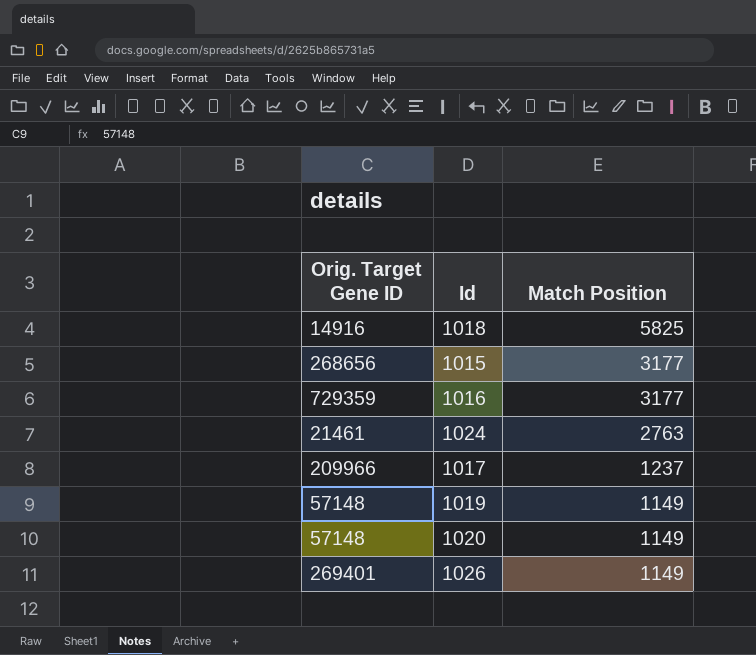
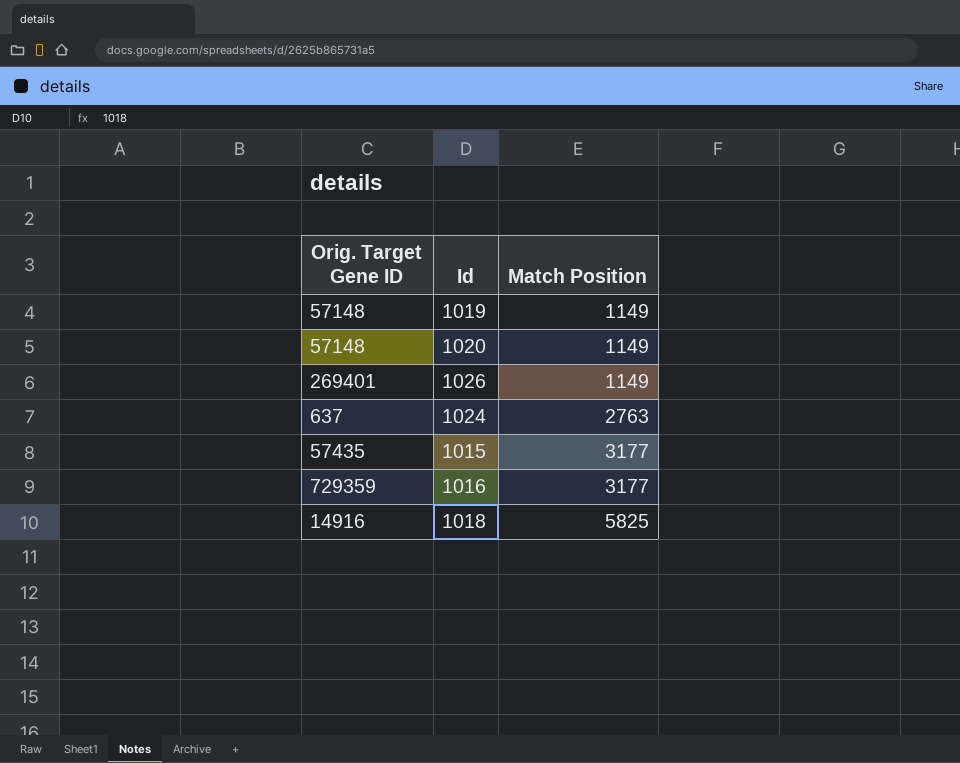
row order: Match Position descending -> Match Position ascending
row 1017: 209966 | 1237 -> none
1024 | Orig. Target Gene ID: 21461 -> 637
1015 | Orig. Target Gene ID: 268656 -> 57435

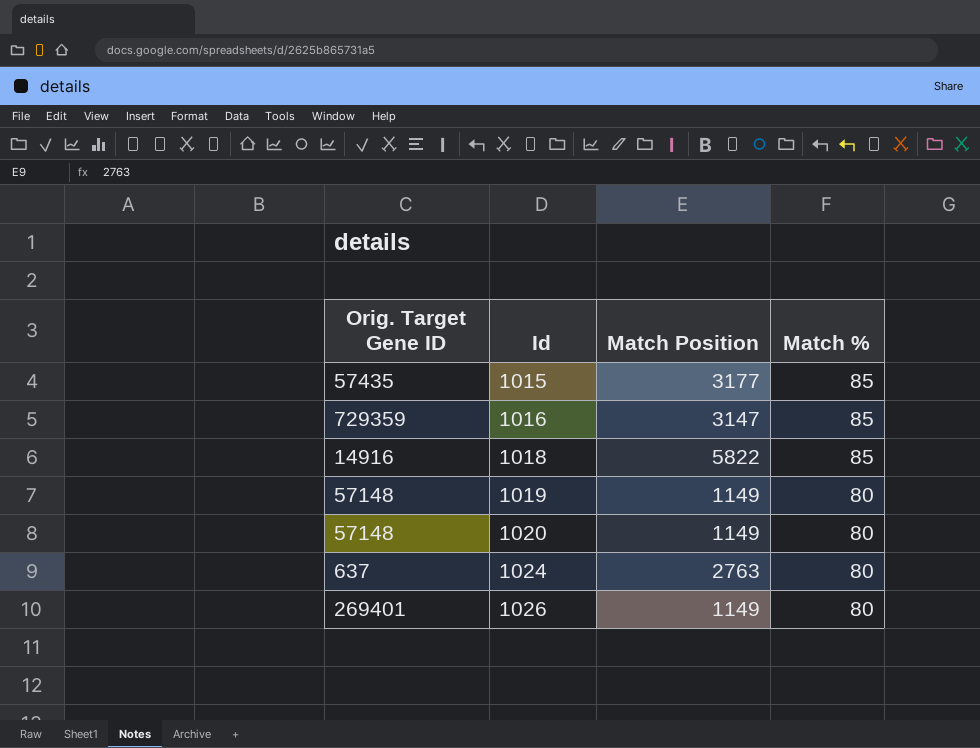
row order: Match Position ascending -> Id ascending
column Match % | position: none -> 4
1016 | Match Position: 3177 -> 3147
1018 | Match Position: 5825 -> 5822

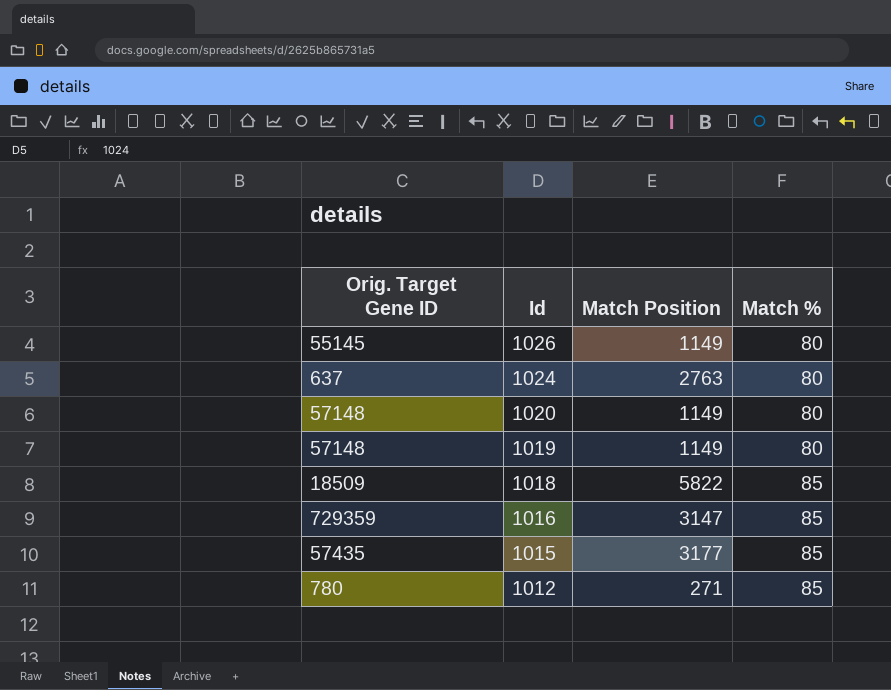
row order: Id ascending -> Id descending
1026 | Orig. Target Gene ID: 269401 -> 55145
1018 | Orig. Target Gene ID: 14916 -> 18509
row 1012: none -> 780 | 271 | 85

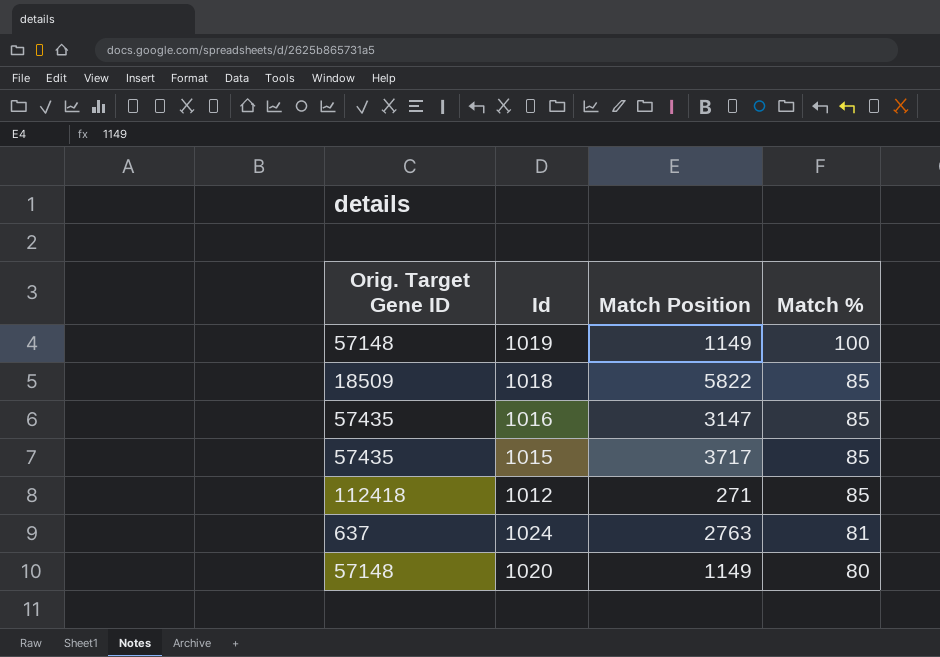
row order: Id descending -> Match % descending
row 1026: 55145 | 1149 | 80 -> none
1019 | Match %: 80 -> 100
1016 | Orig. Target Gene ID: 729359 -> 57435
1015 | Match Position: 3177 -> 3717
1012 | Orig. Target Gene ID: 780 -> 112418
1024 | Match %: 80 -> 81

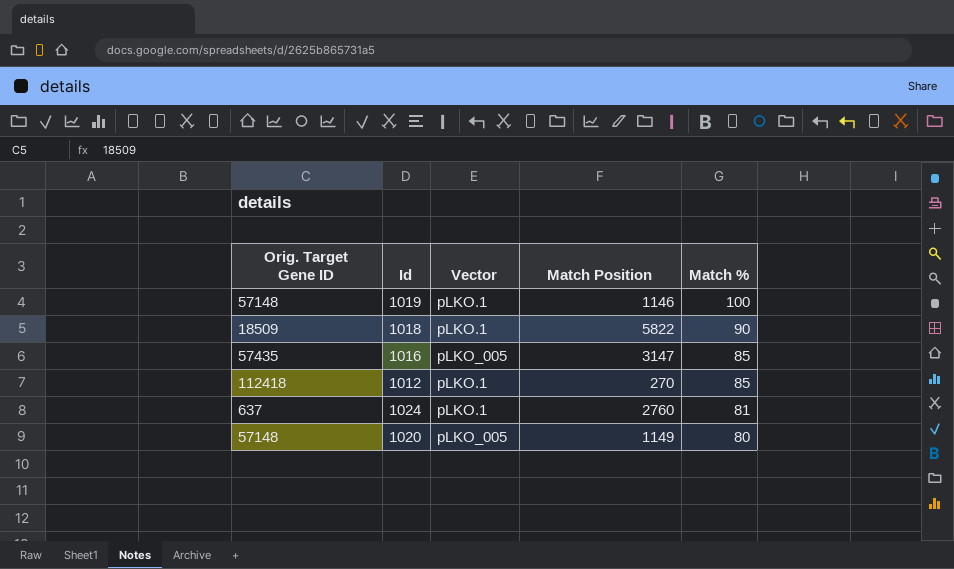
column Vector | position: none -> 3
row 1015: 57435 | 3717 | 85 -> none
1019 | Match Position: 1149 -> 1146
1018 | Match %: 85 -> 90
1012 | Match Position: 271 -> 270
1024 | Match Position: 2763 -> 2760

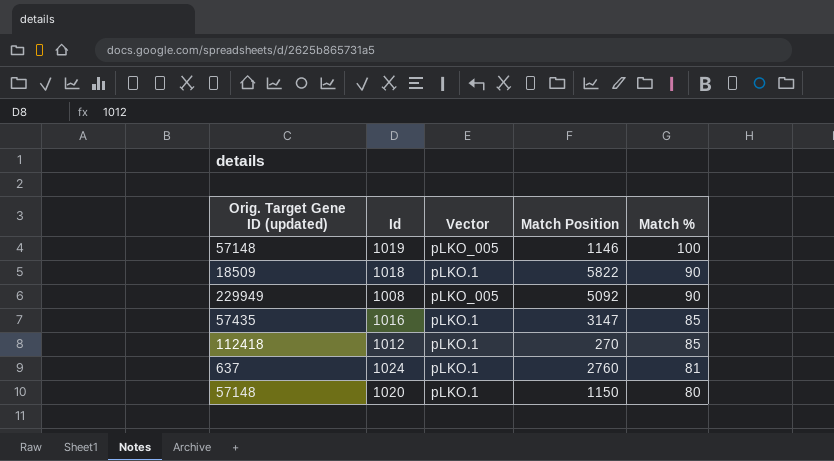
column name: Orig. Target Gene ID -> Orig. Target Gene ID (updated)
1019 | Vector: pLKO.1 -> pLKO_005
row 1008: none -> 229949 | pLKO_005 | 5092 | 90
1016 | Vector: pLKO_005 -> pLKO.1
1020 | Vector: pLKO_005 -> pLKO.1
1020 | Match Position: 1149 -> 1150

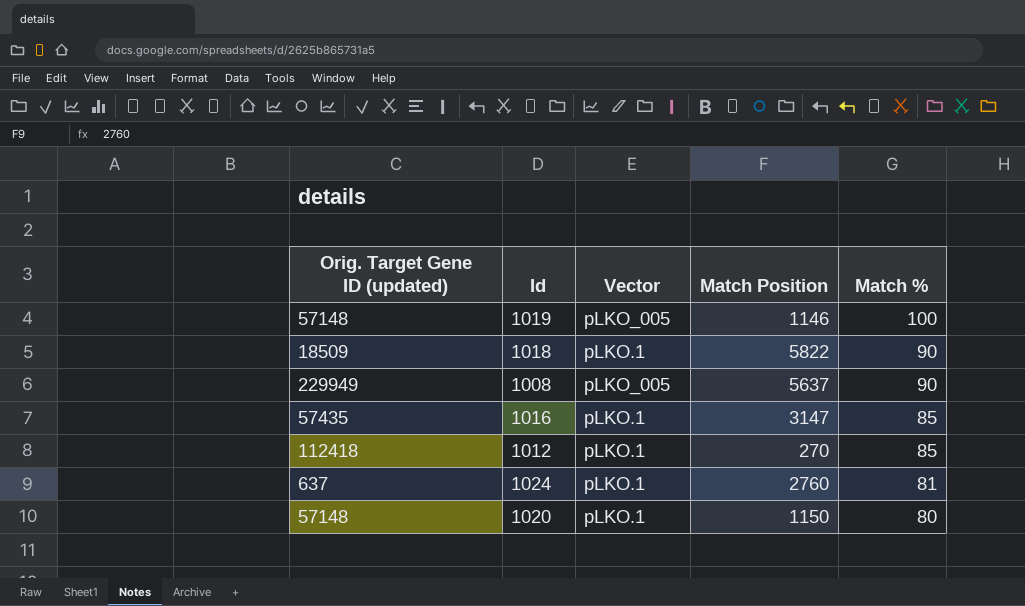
1008 | Match Position: 5092 -> 5637

